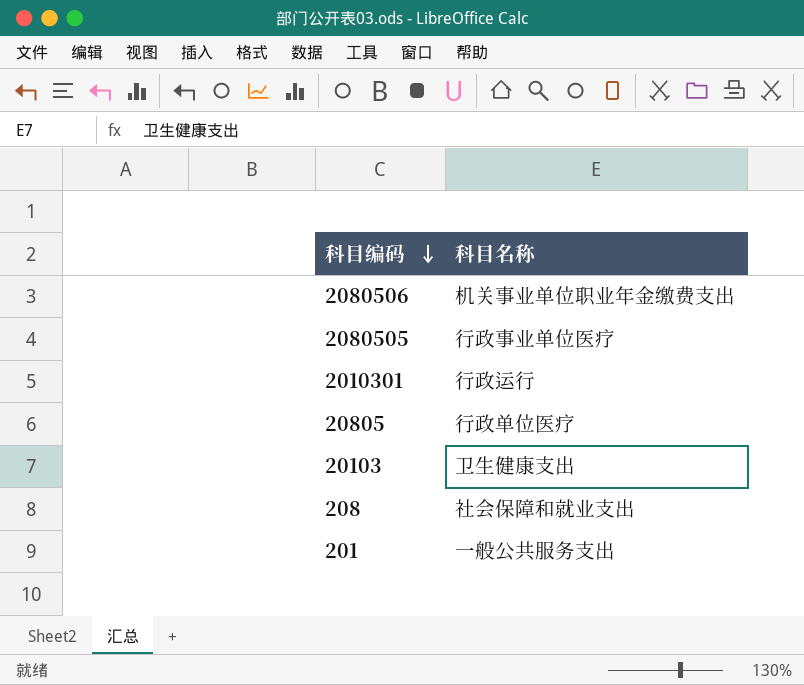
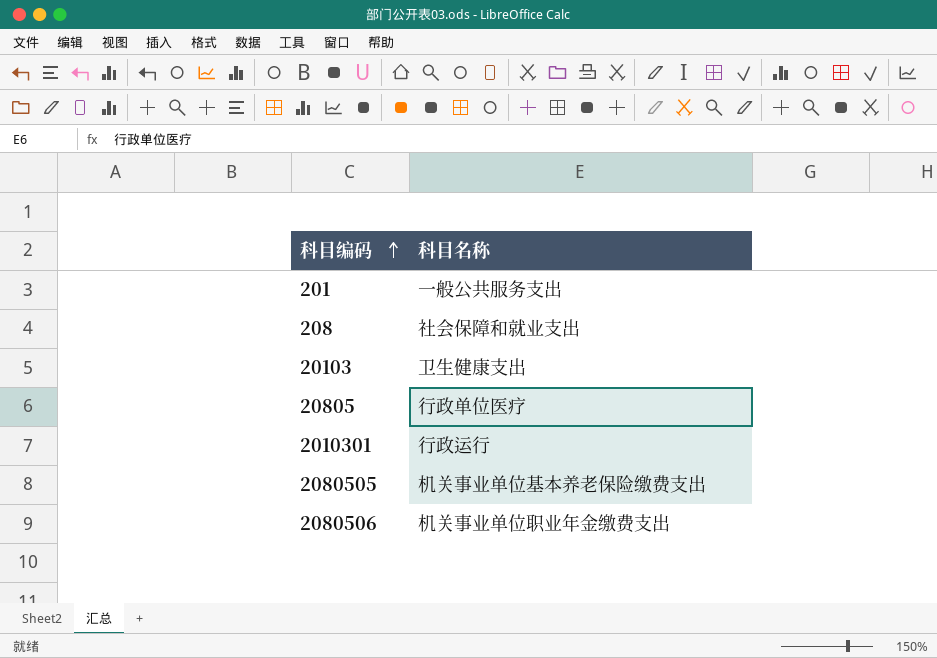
row order: 科目编码 descending -> 科目编码 ascending
2080505 | 科目名称: 行政事业单位医疗 -> 机关事业单位基本养老保险缴费支出

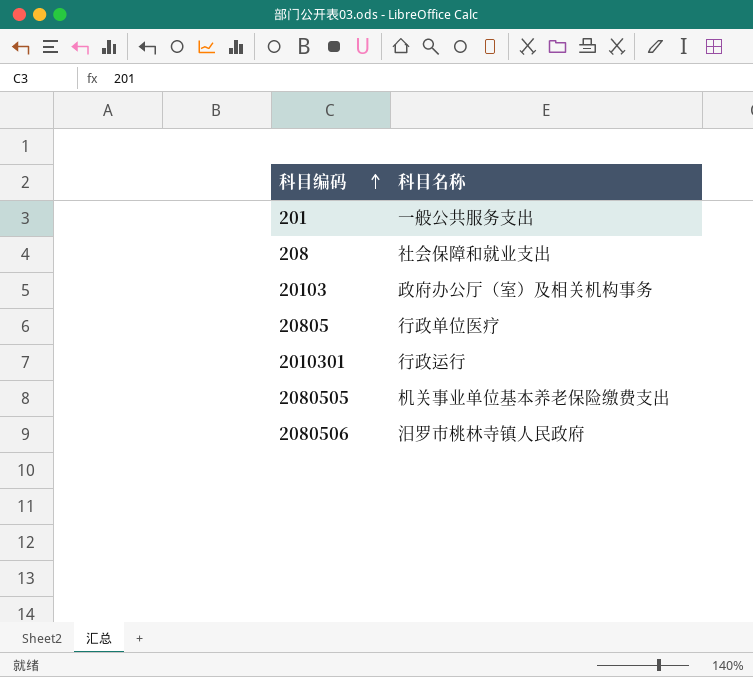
20103 | 科目名称: 卫生健康支出 -> 政府办公厅（室）及相关机构事务
2080506 | 科目名称: 机关事业单位职业年金缴费支出 -> 汨罗市桃林寺镇人民政府

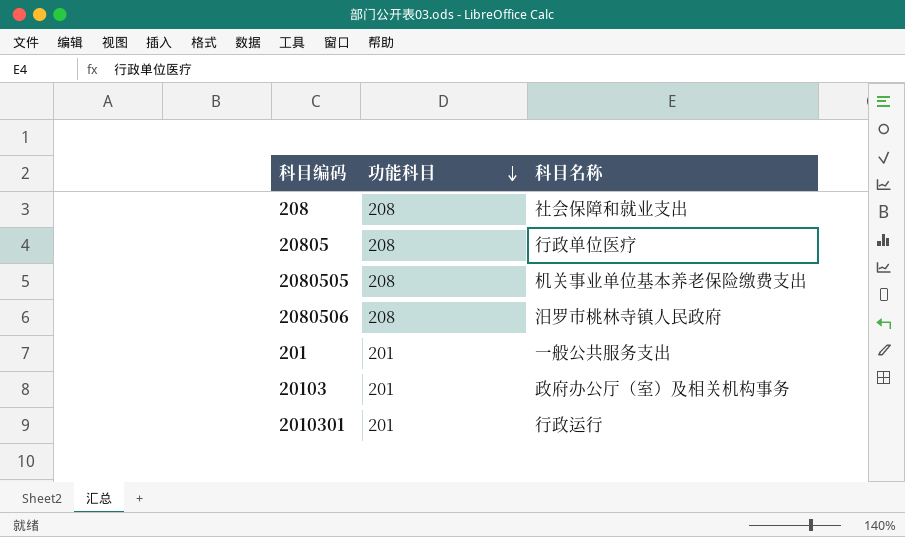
row order: 科目编码 ascending -> 功能科目 descending
column 功能科目 | position: none -> 2

